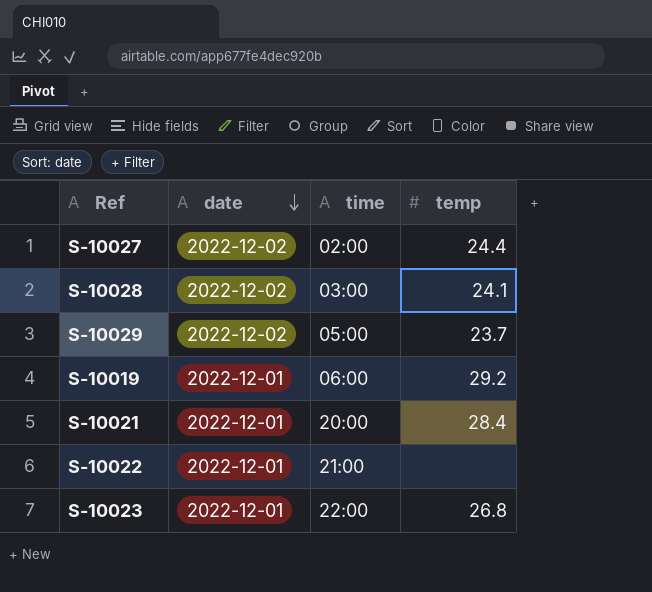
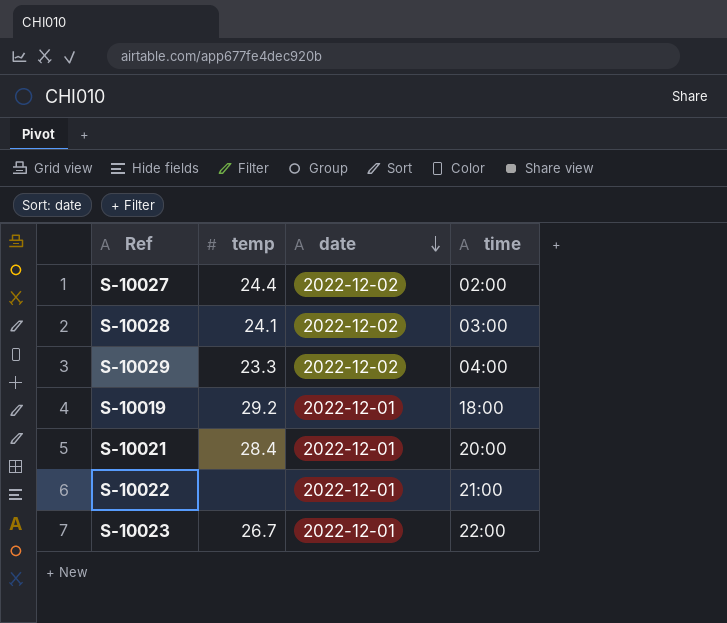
column temp | position: 4 -> 2
S-10029 | temp: 23.7 -> 23.3
S-10029 | time: 05:00 -> 04:00
S-10019 | time: 06:00 -> 18:00
S-10023 | temp: 26.8 -> 26.7

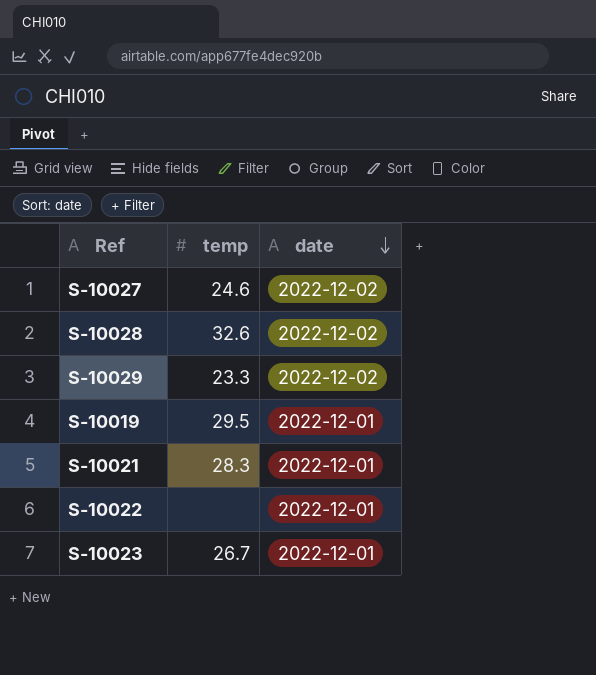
column time | position: 4 -> none
S-10027 | temp: 24.4 -> 24.6
S-10028 | temp: 24.1 -> 32.6
S-10019 | temp: 29.2 -> 29.5
S-10021 | temp: 28.4 -> 28.3

